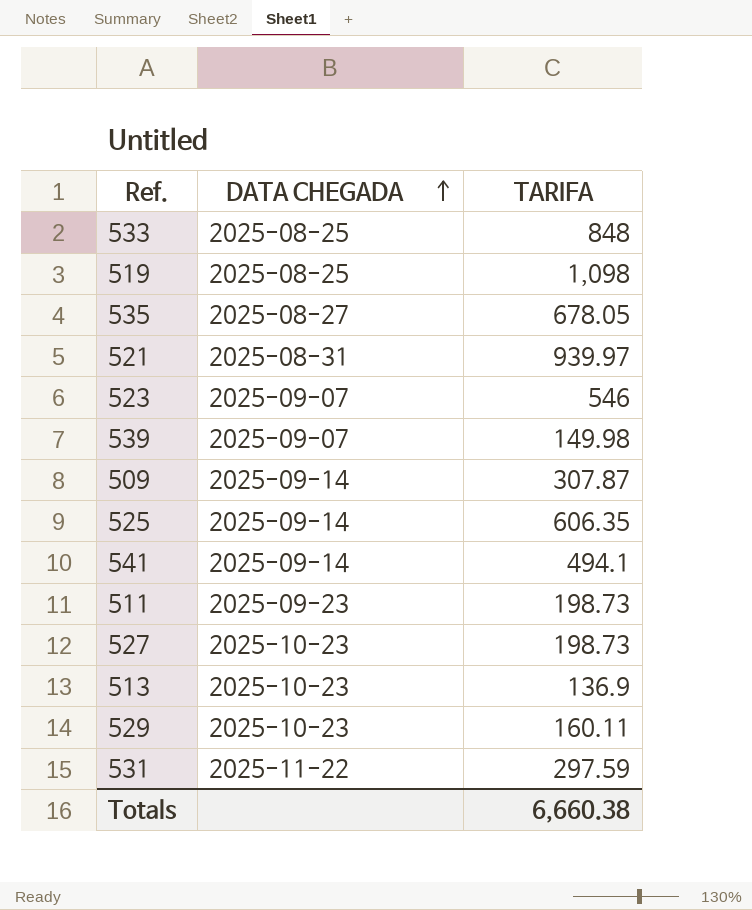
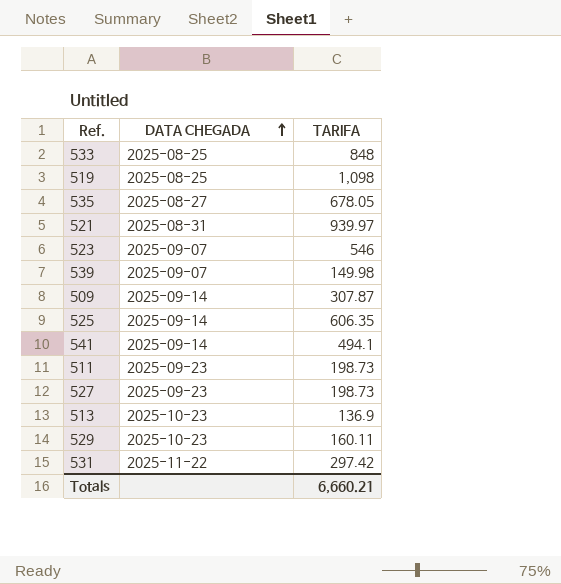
527 | DATA CHEGADA: 2025-10-23 -> 2025-09-23
531 | TARIFA: 297.59 -> 297.42
Totals | TARIFA: 6,660.38 -> 6,660.21

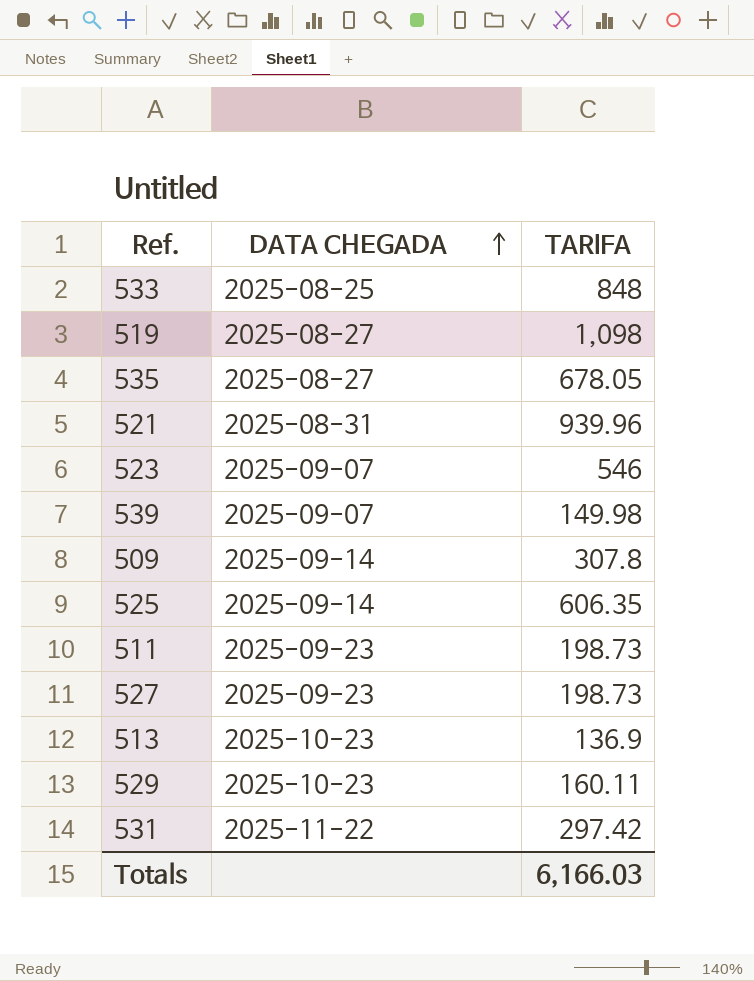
row 541: 2025-09-14 | 494.1 -> none
519 | DATA CHEGADA: 2025-08-25 -> 2025-08-27
521 | TARIFA: 939.97 -> 939.96
509 | TARIFA: 307.87 -> 307.8
Totals | TARIFA: 6,660.21 -> 6,166.03

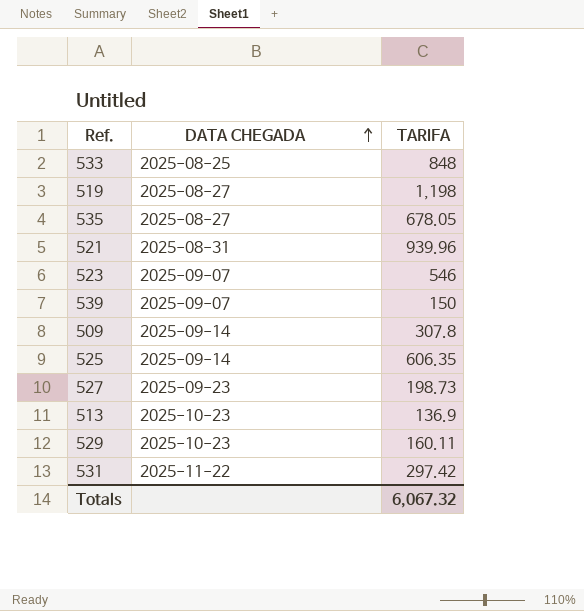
row 511: 2025-09-23 | 198.73 -> none
519 | TARIFA: 1,098 -> 1,198
539 | TARIFA: 149.98 -> 150
Totals | TARIFA: 6,166.03 -> 6,067.32

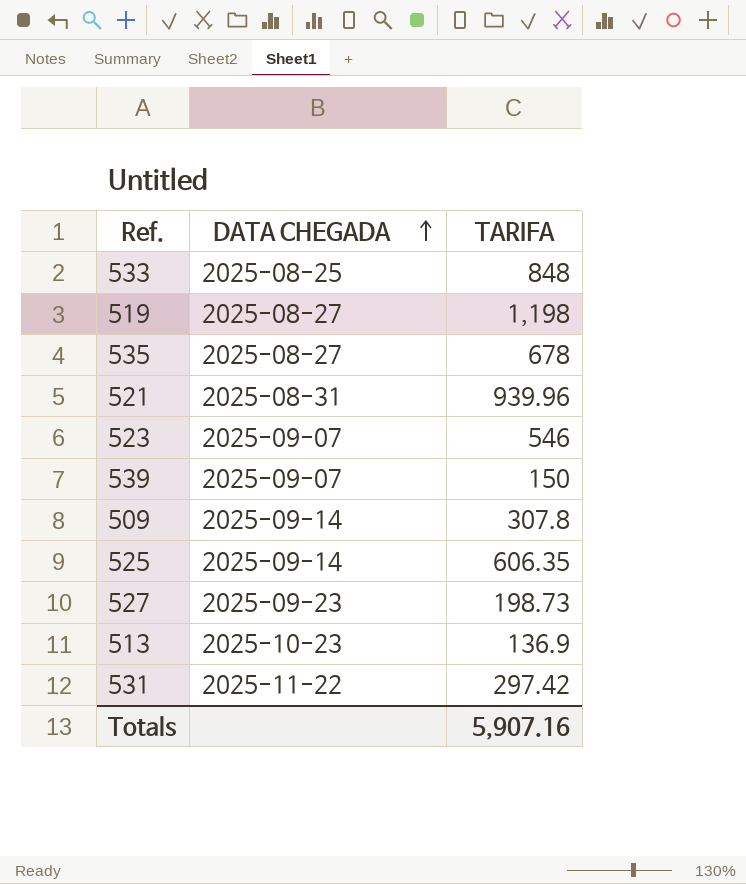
row 529: 2025-10-23 | 160.11 -> none
535 | TARIFA: 678.05 -> 678
Totals | TARIFA: 6,067.32 -> 5,907.16

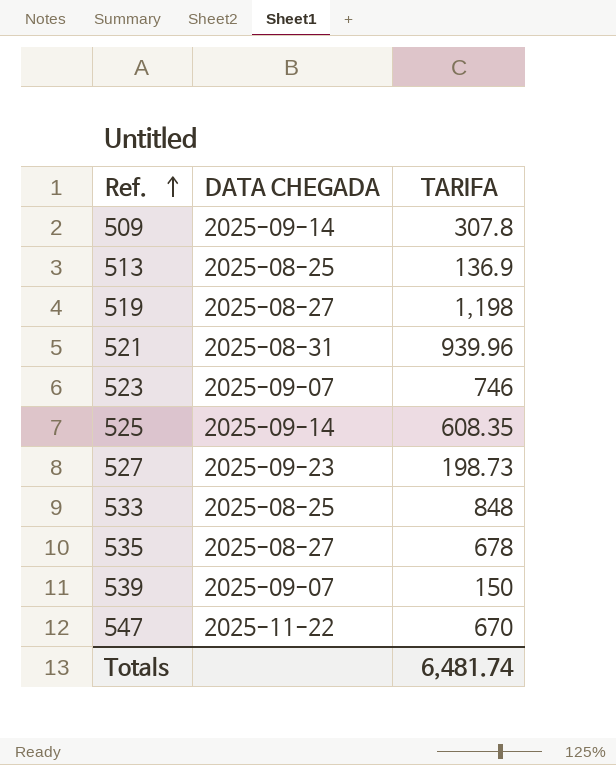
row order: DATA CHEGADA ascending -> Ref. ascending
row 531: 2025-11-22 | 297.42 -> none
513 | DATA CHEGADA: 2025-10-23 -> 2025-08-25
523 | TARIFA: 546 -> 746
525 | TARIFA: 606.35 -> 608.35
row 547: none -> 2025-11-22 | 670
Totals | TARIFA: 5,907.16 -> 6,481.74

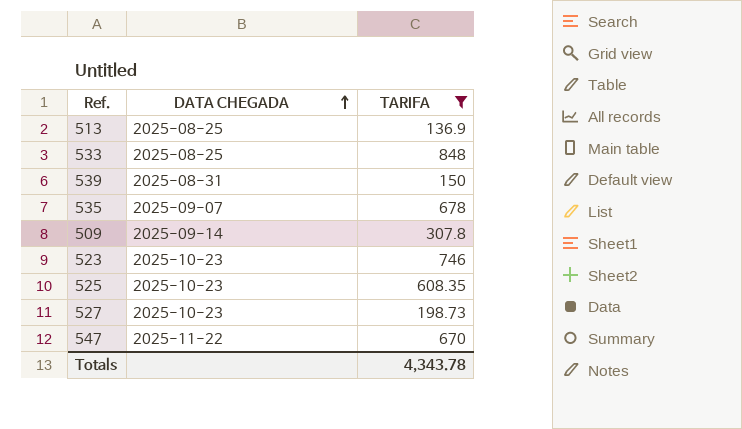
filter: none -> TARIFA <= 848
row order: Ref. ascending -> DATA CHEGADA ascending
539 | DATA CHEGADA: 2025-09-07 -> 2025-08-31
535 | DATA CHEGADA: 2025-08-27 -> 2025-09-07
523 | DATA CHEGADA: 2025-09-07 -> 2025-10-23
525 | DATA CHEGADA: 2025-09-14 -> 2025-10-23
527 | DATA CHEGADA: 2025-09-23 -> 2025-10-23
Totals | TARIFA: 6,481.74 -> 4,343.78

